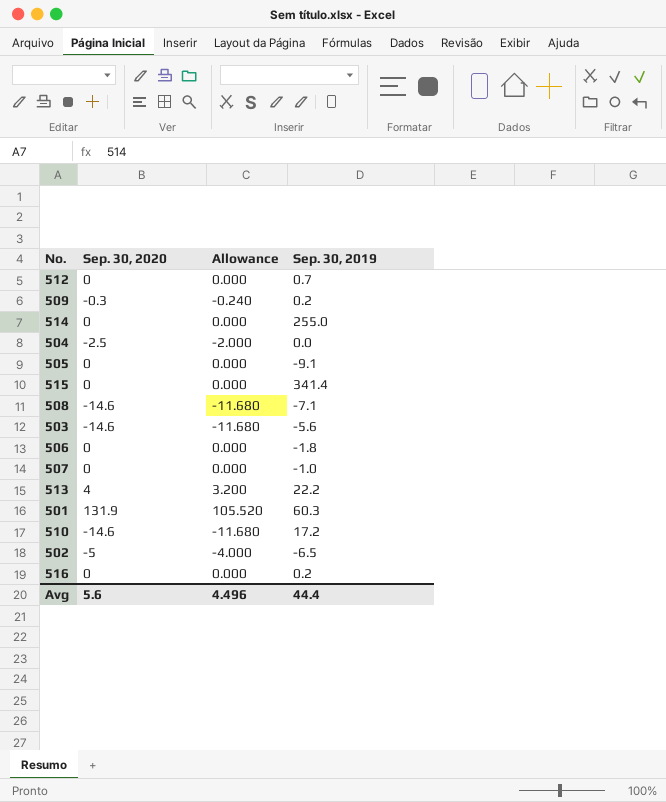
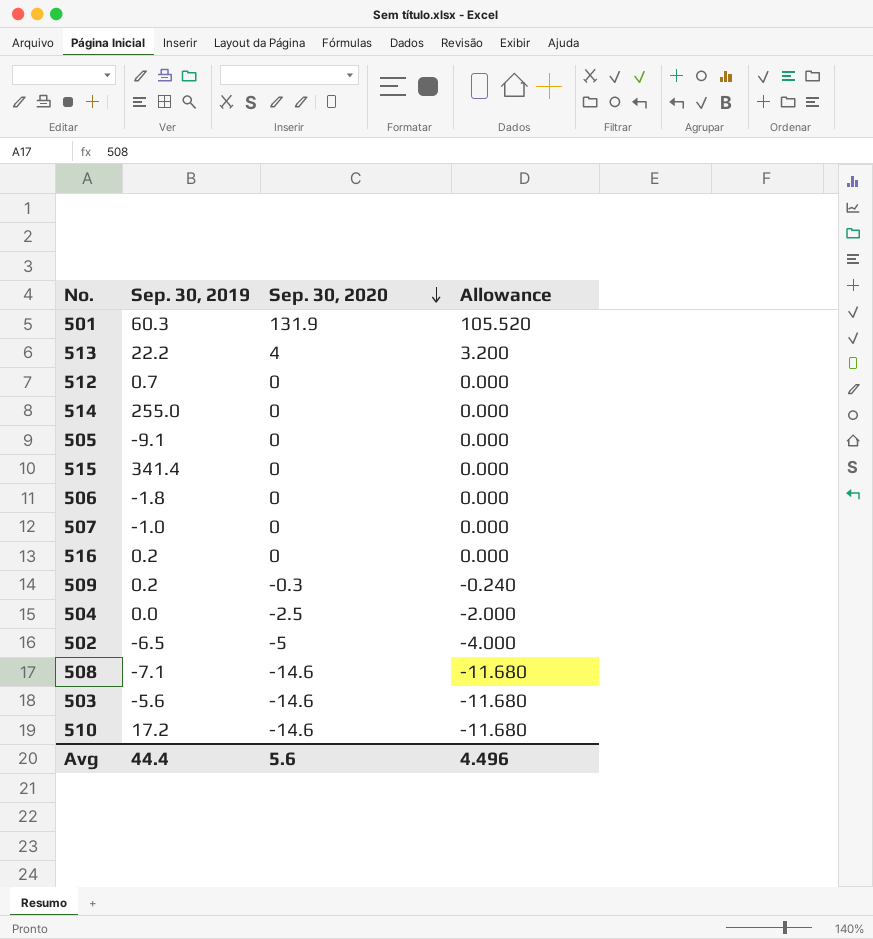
row order: none -> Sep. 30, 2020 descending
column Sep. 30, 2019 | position: 4 -> 2

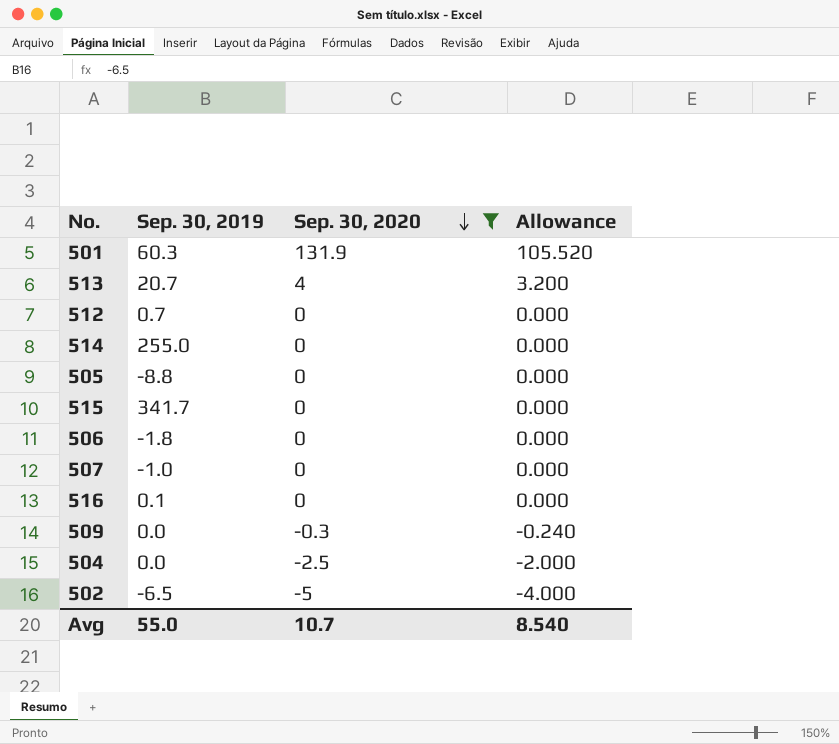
filter: none -> Sep. 30, 2020 != -14.6
513 | Sep. 30, 2019: 22.2 -> 20.7
505 | Sep. 30, 2019: -9.1 -> -8.8
515 | Sep. 30, 2019: 341.4 -> 341.7
516 | Sep. 30, 2019: 0.2 -> 0.1
509 | Sep. 30, 2019: 0.2 -> 0.0
Avg | Sep. 30, 2019: 44.4 -> 55.0
Avg | Sep. 30, 2020: 5.6 -> 10.7
Avg | Allowance: 4.496 -> 8.540

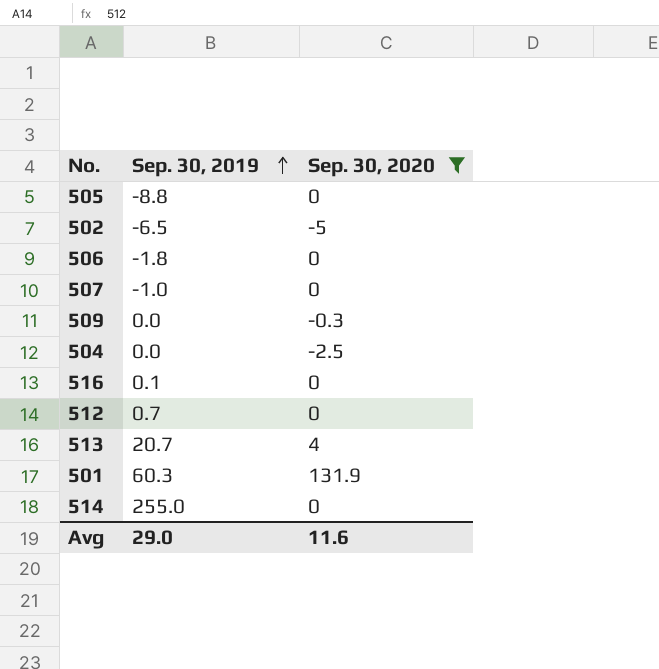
row order: Sep. 30, 2020 descending -> Sep. 30, 2019 ascending
column Allowance | formula: [Sep. 30, 2020] * 0.8 -> none
row 515: 341.7 | 0 | 0.000 -> none
Avg | Sep. 30, 2019: 55.0 -> 29.0
Avg | Sep. 30, 2020: 10.7 -> 11.6

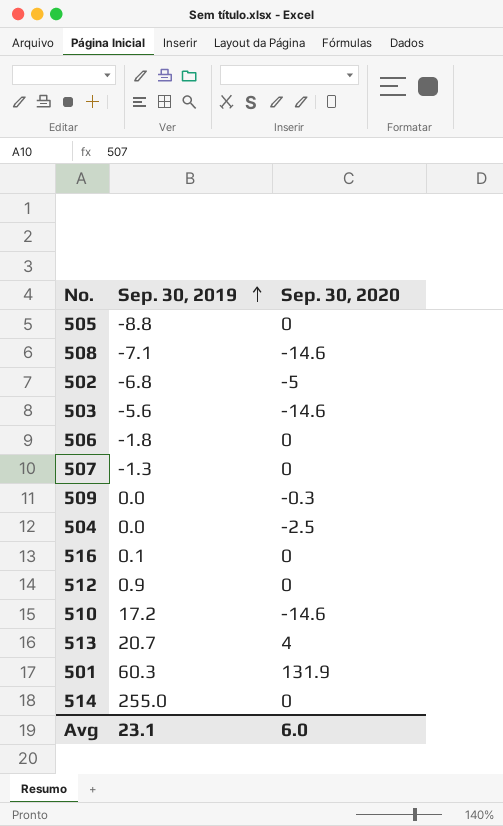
filter: Sep. 30, 2020 != -14.6 -> none
502 | Sep. 30, 2019: -6.5 -> -6.8
507 | Sep. 30, 2019: -1.0 -> -1.3
512 | Sep. 30, 2019: 0.7 -> 0.9
Avg | Sep. 30, 2019: 29.0 -> 23.1
Avg | Sep. 30, 2020: 11.6 -> 6.0

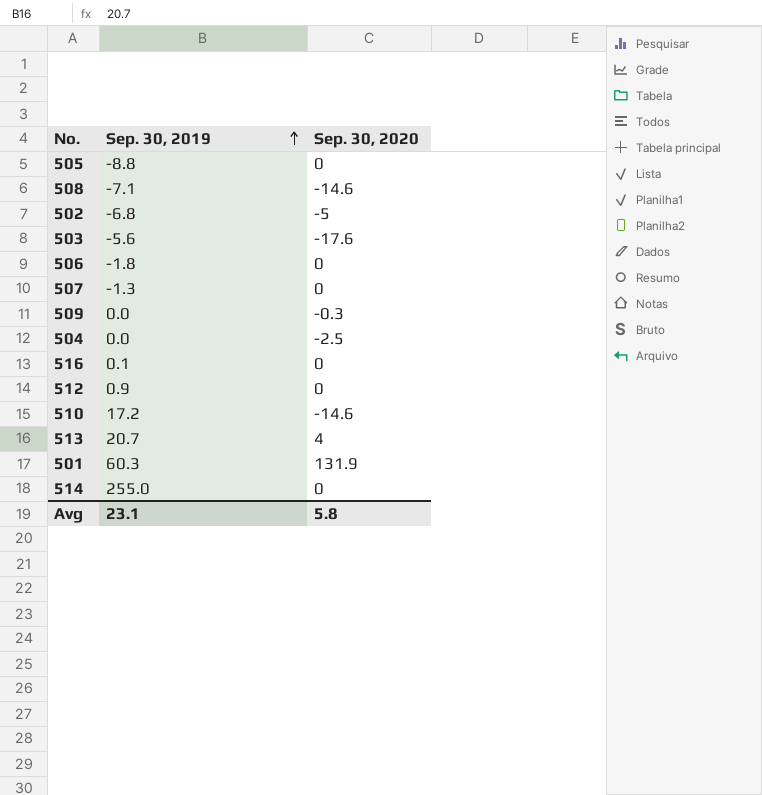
503 | Sep. 30, 2020: -14.6 -> -17.6
Avg | Sep. 30, 2020: 6.0 -> 5.8

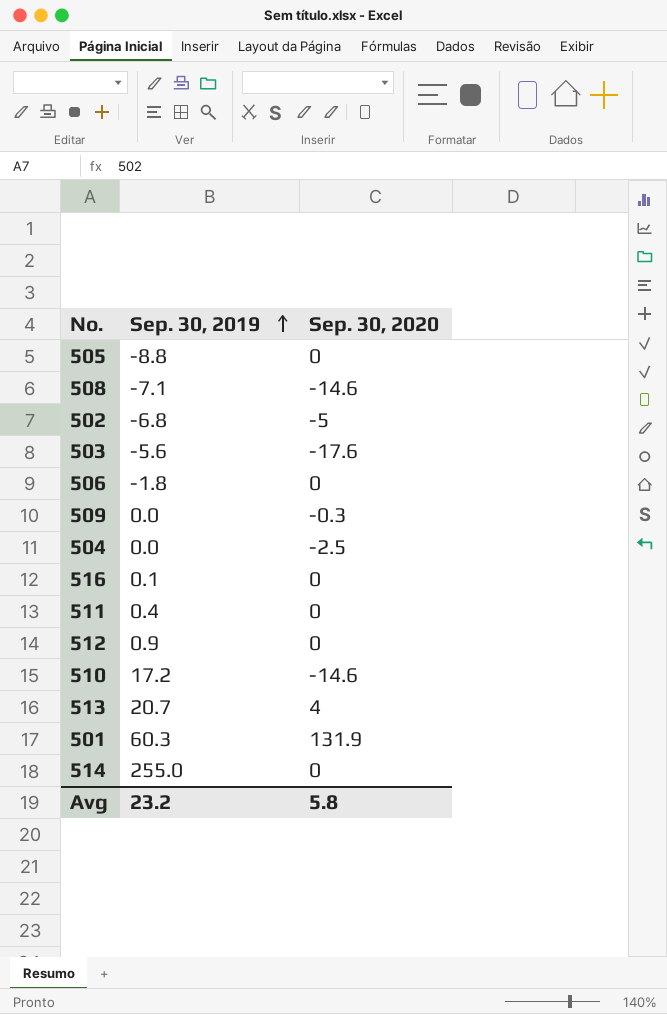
row 507: -1.3 | 0 -> none
row 511: none -> 0.4 | 0
Avg | Sep. 30, 2019: 23.1 -> 23.2

